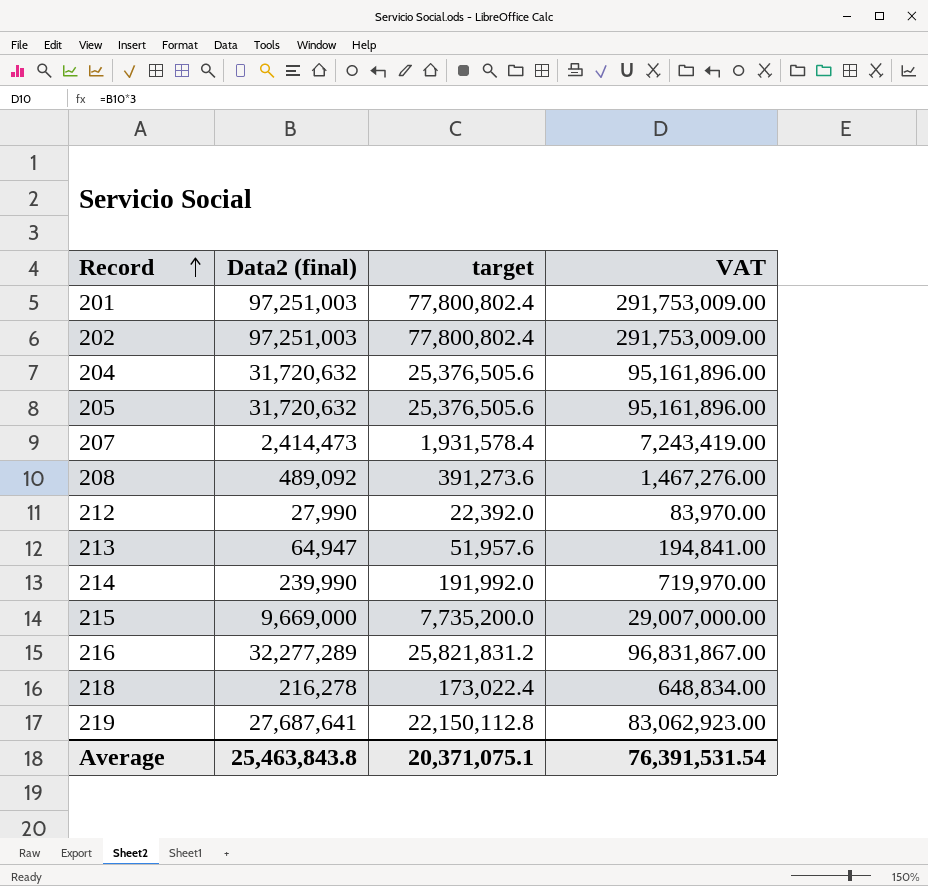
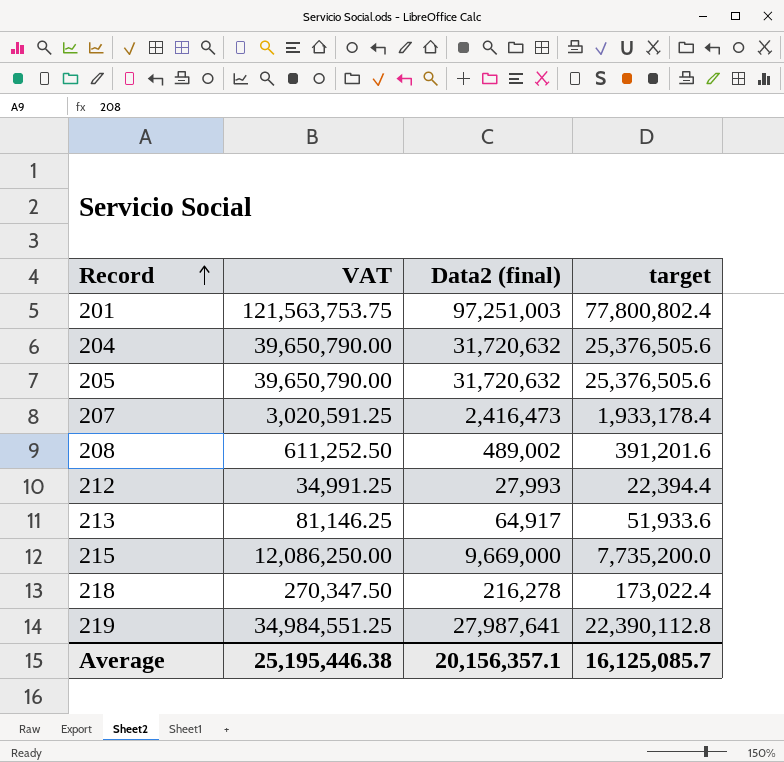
column VAT | formula: [Data2 (final)] * 3 -> [Data2 (final)] * 1.25
column VAT | position: 4 -> 2
row 202: 97,251,003 | 77,800,802.4 | 291,753,009.00 -> none
row 214: 239,990 | 191,992.0 | 719,970.00 -> none
row 216: 32,277,289 | 25,821,831.2 | 96,831,867.00 -> none
207 | Data2 (final): 2,414,473 -> 2,416,473
207 | target: 1,931,578.4 -> 1,933,178.4
208 | Data2 (final): 489,092 -> 489,002
208 | target: 391,273.6 -> 391,201.6
212 | Data2 (final): 27,990 -> 27,993
212 | target: 22,392.0 -> 22,394.4
213 | Data2 (final): 64,947 -> 64,917
213 | target: 51,957.6 -> 51,933.6
219 | Data2 (final): 27,687,641 -> 27,987,641
219 | target: 22,150,112.8 -> 22,390,112.8
Average | VAT: 76,391,531.54 -> 25,195,446.38
Average | Data2 (final): 25,463,843.8 -> 20,156,357.1
Average | target: 20,371,075.1 -> 16,125,085.7

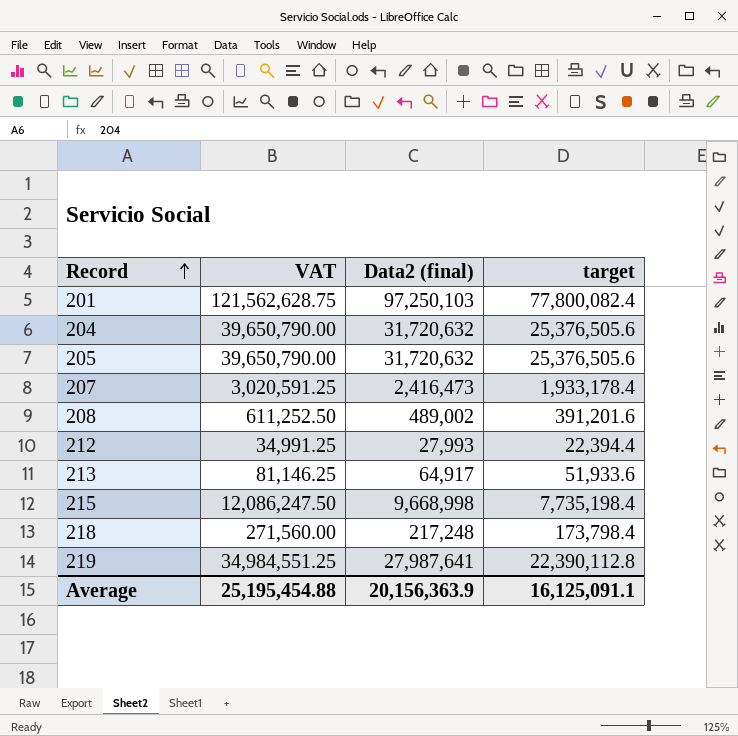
201 | VAT: 121,563,753.75 -> 121,562,628.75
201 | Data2 (final): 97,251,003 -> 97,250,103
201 | target: 77,800,802.4 -> 77,800,082.4
215 | VAT: 12,086,250.00 -> 12,086,247.50
215 | Data2 (final): 9,669,000 -> 9,668,998
215 | target: 7,735,200.0 -> 7,735,198.4
218 | VAT: 270,347.50 -> 271,560.00
218 | Data2 (final): 216,278 -> 217,248
218 | target: 173,022.4 -> 173,798.4
Average | VAT: 25,195,446.38 -> 25,195,454.88
Average | Data2 (final): 20,156,357.1 -> 20,156,363.9
Average | target: 16,125,085.7 -> 16,125,091.1

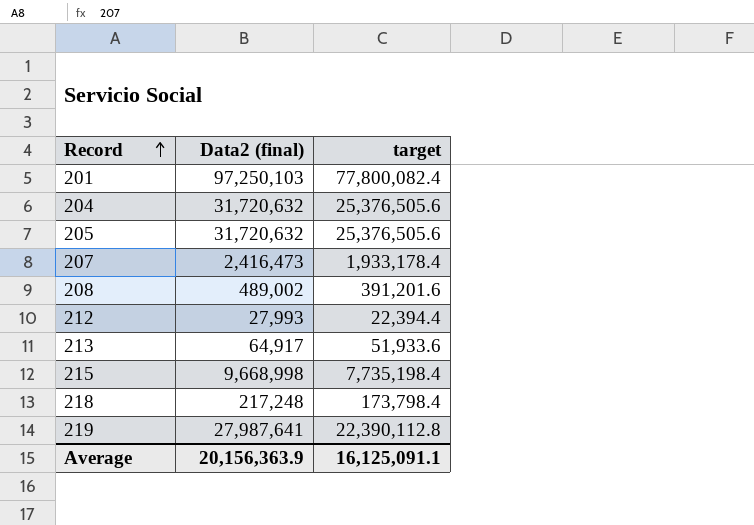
column VAT | formula: [Data2 (final)] * 1.25 -> none

